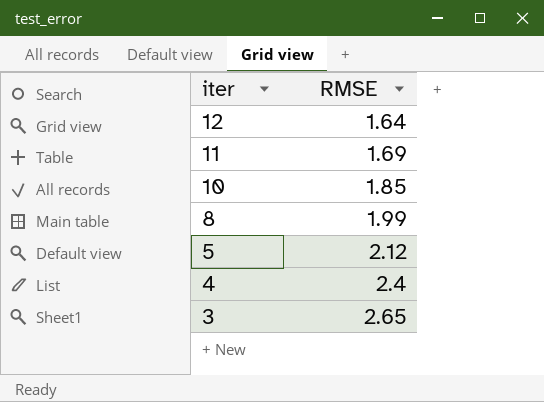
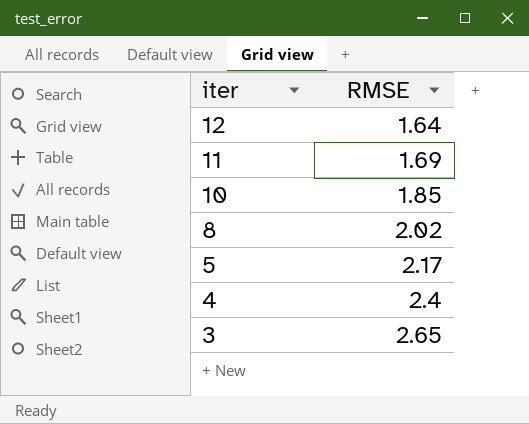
8 | RMSE: 1.99 -> 2.02
5 | RMSE: 2.12 -> 2.17

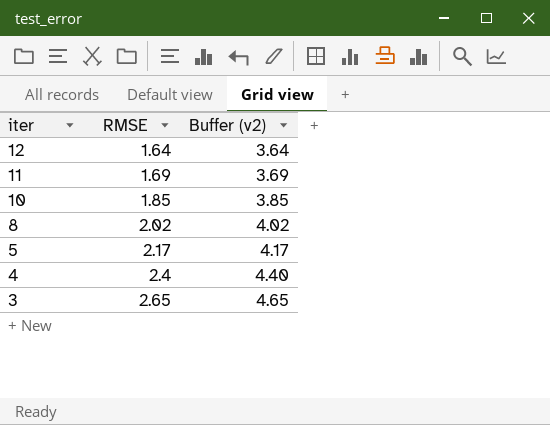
column Buffer (v2) | formula: none -> [RMSE] + 2

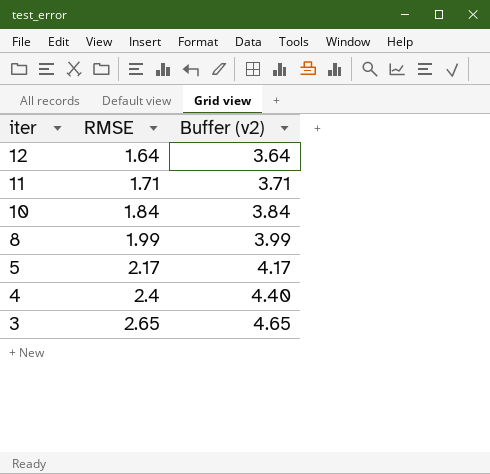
11 | RMSE: 1.69 -> 1.71
11 | Buffer (v2): 3.69 -> 3.71
10 | RMSE: 1.85 -> 1.84
10 | Buffer (v2): 3.85 -> 3.84
8 | RMSE: 2.02 -> 1.99
8 | Buffer (v2): 4.02 -> 3.99

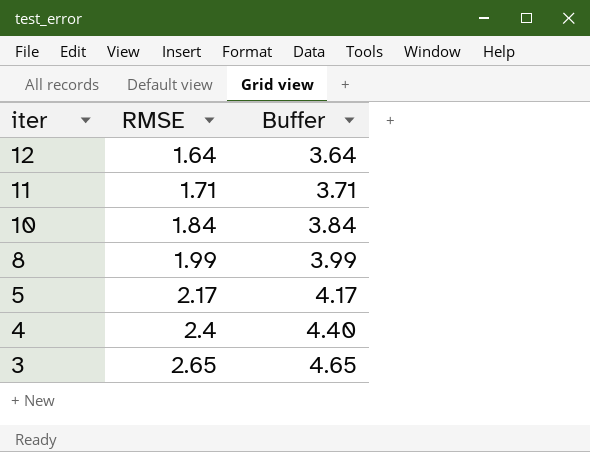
column name: Buffer (v2) -> Buffer

